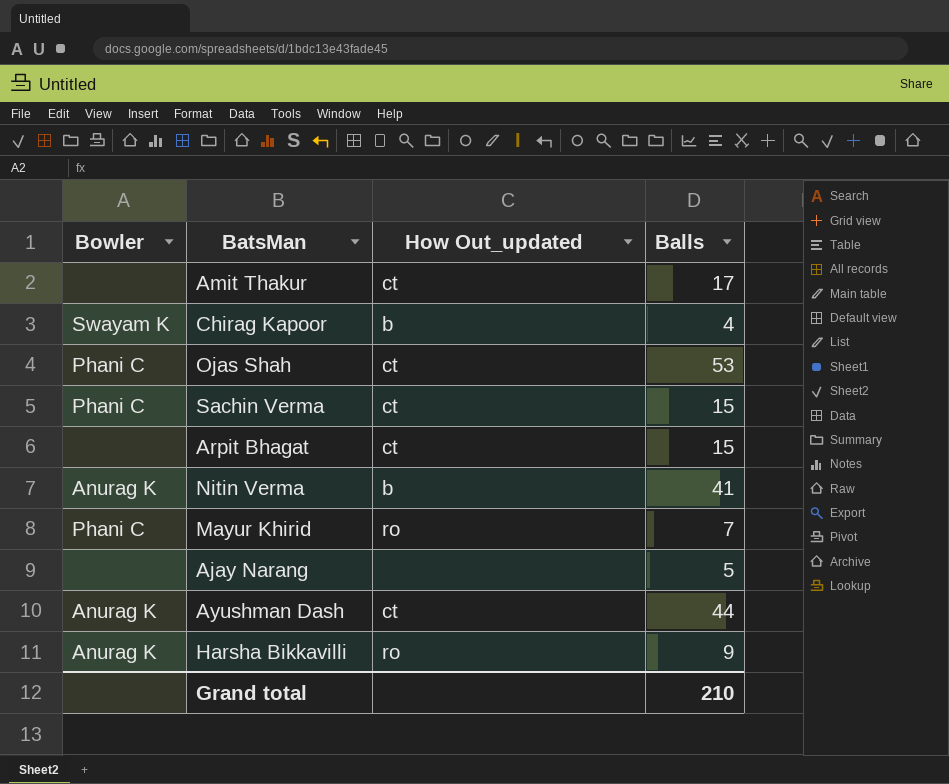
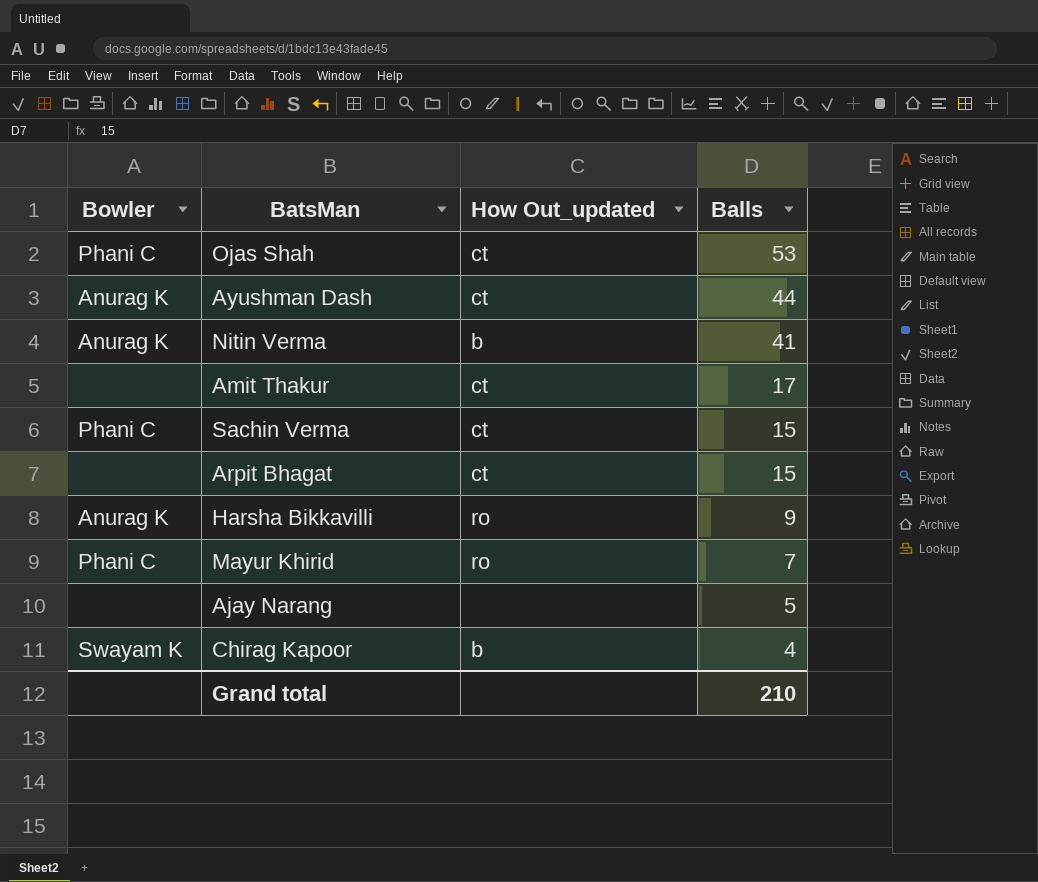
row order: none -> Balls descending

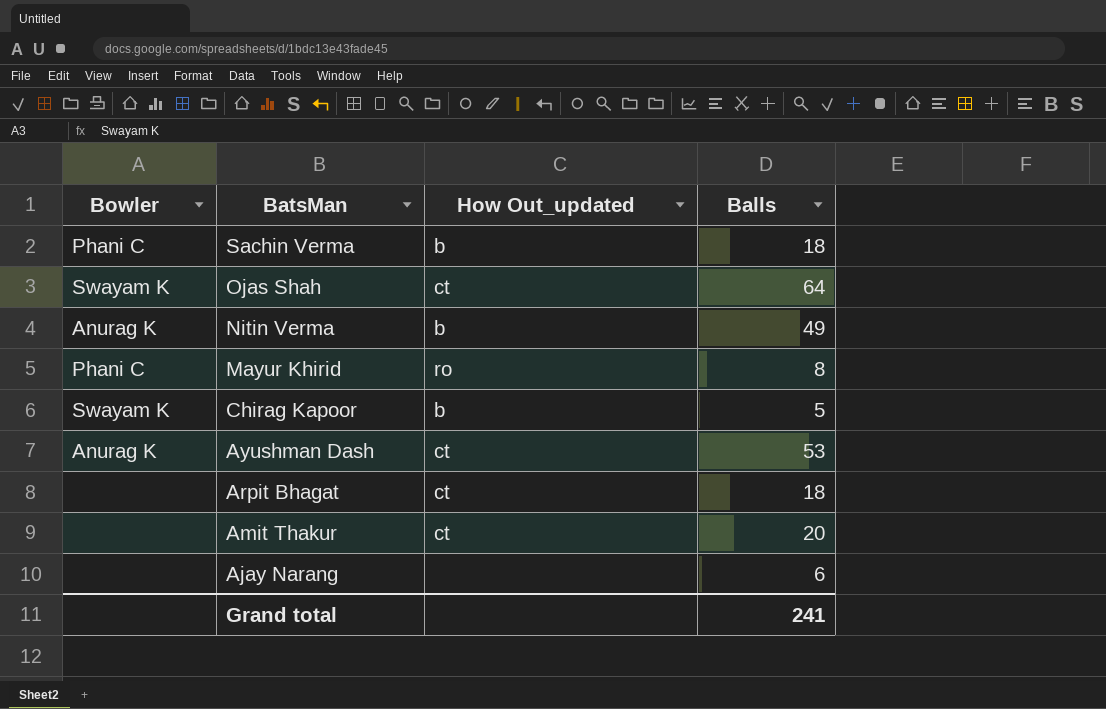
row order: Balls descending -> BatsMan descending
row Harsha Bikkavilli: Anurag K | ro | 9 -> none
Sachin Verma | How Out_updated: ct -> b
Sachin Verma | Balls: 15 -> 18
Ojas Shah | Bowler: Phani C -> Swayam K
Ojas Shah | Balls: 53 -> 64
Nitin Verma | Balls: 41 -> 49
Mayur Khirid | Balls: 7 -> 8
Chirag Kapoor | Balls: 4 -> 5
Ayushman Dash | Balls: 44 -> 53
Arpit Bhagat | Balls: 15 -> 18
Amit Thakur | Balls: 17 -> 20
Ajay Narang | Balls: 5 -> 6
Grand total | Balls: 210 -> 241

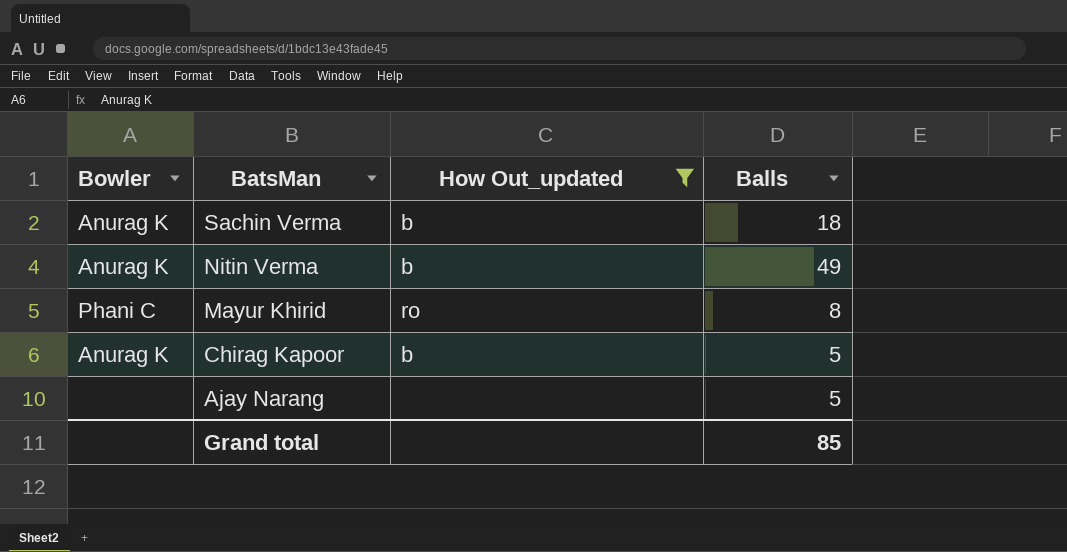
filter: none -> How Out_updated != ct
Sachin Verma | Bowler: Phani C -> Anurag K
Chirag Kapoor | Bowler: Swayam K -> Anurag K
Ajay Narang | Balls: 6 -> 5
Grand total | Balls: 241 -> 85

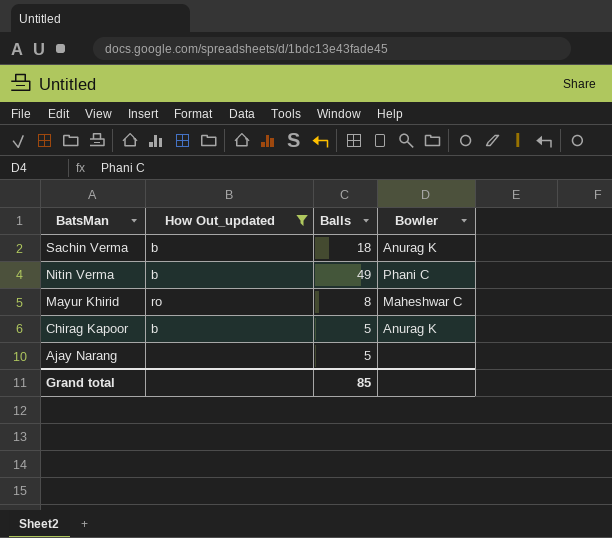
column Bowler | position: 1 -> 4
Nitin Verma | Bowler: Anurag K -> Phani C
Mayur Khirid | Bowler: Phani C -> Maheshwar C

